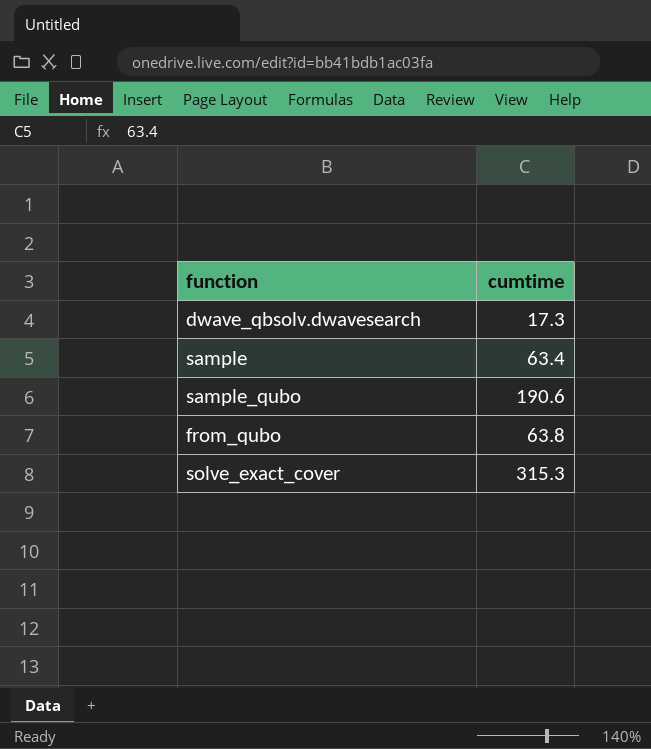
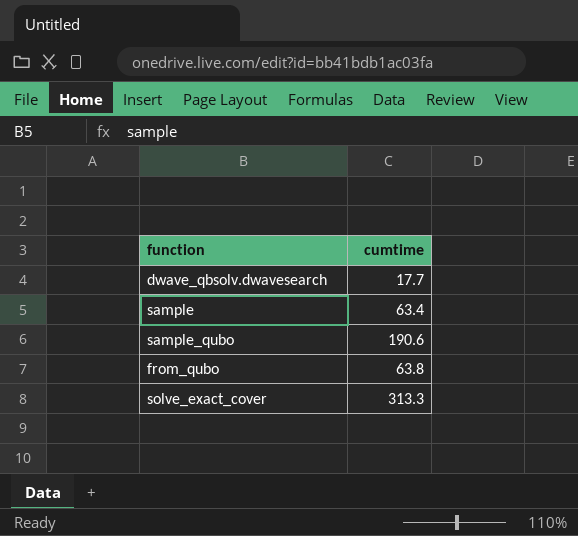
dwave_qbsolv.dwavesearch | cumtime: 17.3 -> 17.7
solve_exact_cover | cumtime: 315.3 -> 313.3

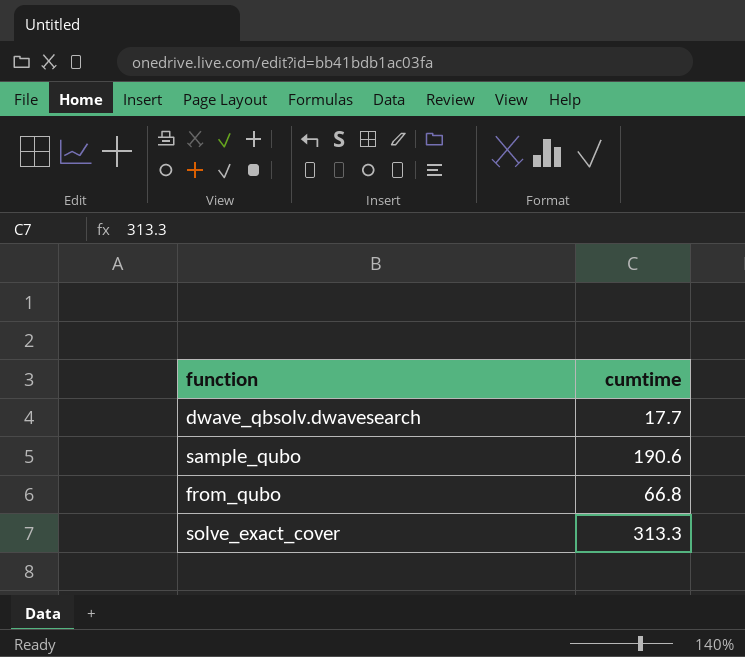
row sample: 63.4 -> none
from_qubo | cumtime: 63.8 -> 66.8

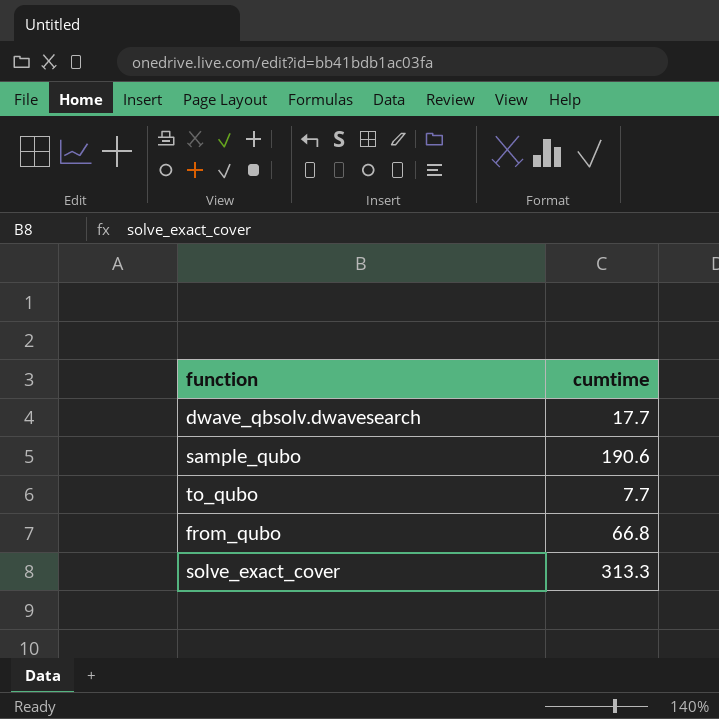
row to_qubo: none -> 7.7

